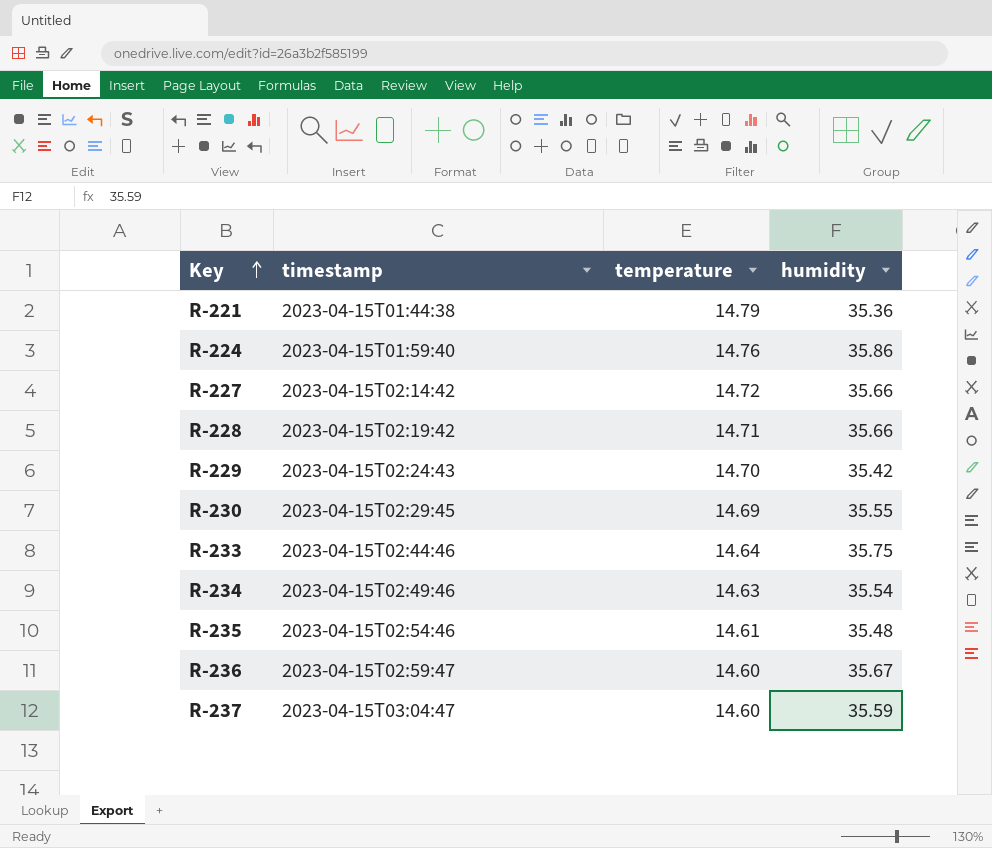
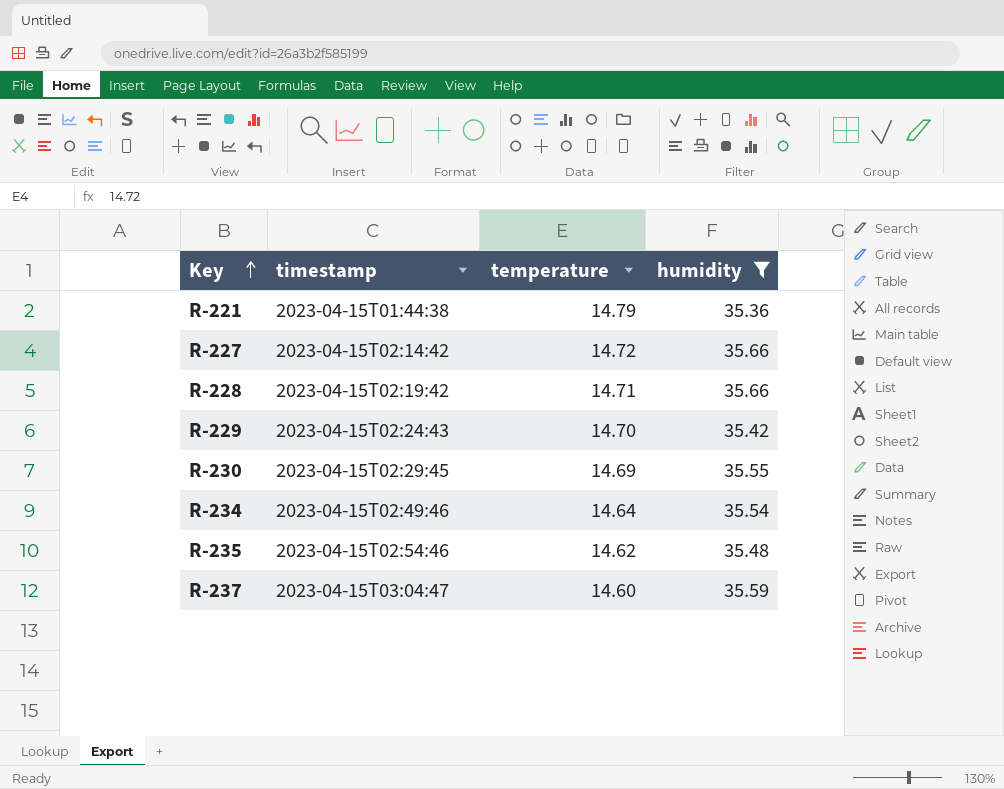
filter: none -> humidity <= 35.66
R-234 | temperature: 14.63 -> 14.64
R-235 | temperature: 14.61 -> 14.62

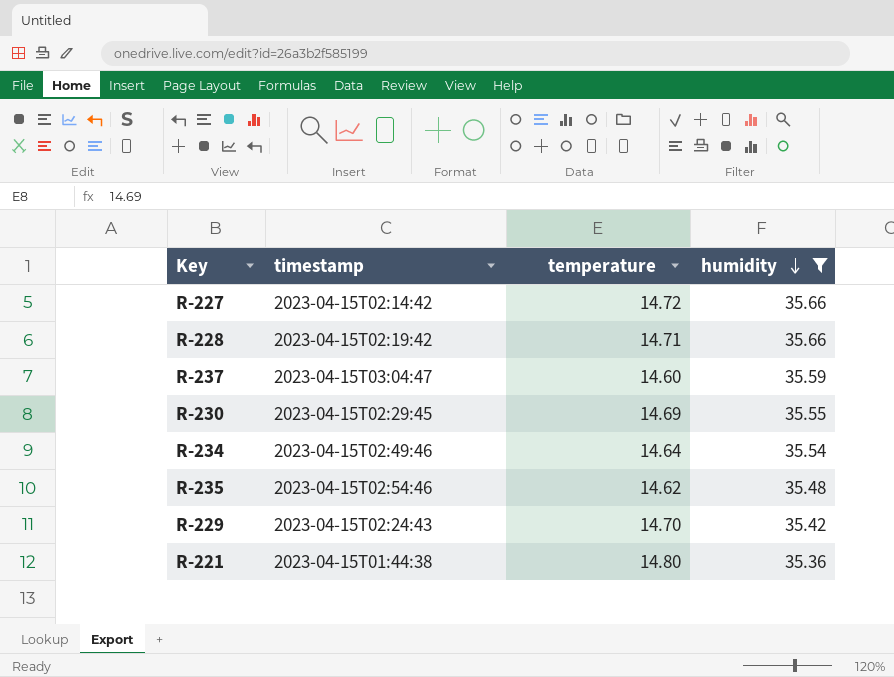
row order: Key ascending -> humidity descending
R-221 | temperature: 14.79 -> 14.80

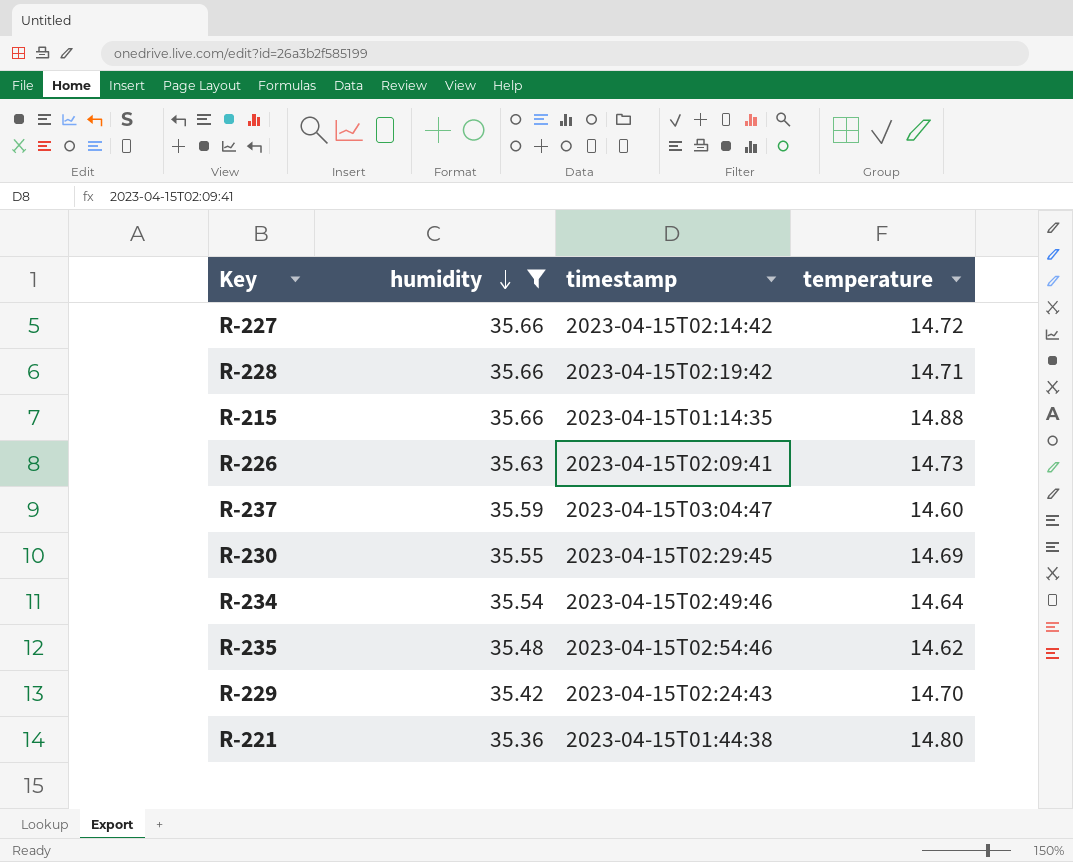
column humidity | position: 4 -> 2
row R-215: none -> 35.66 | 2023-04-15T01:14:35 | 14.88
row R-226: none -> 35.63 | 2023-04-15T02:09:41 | 14.73

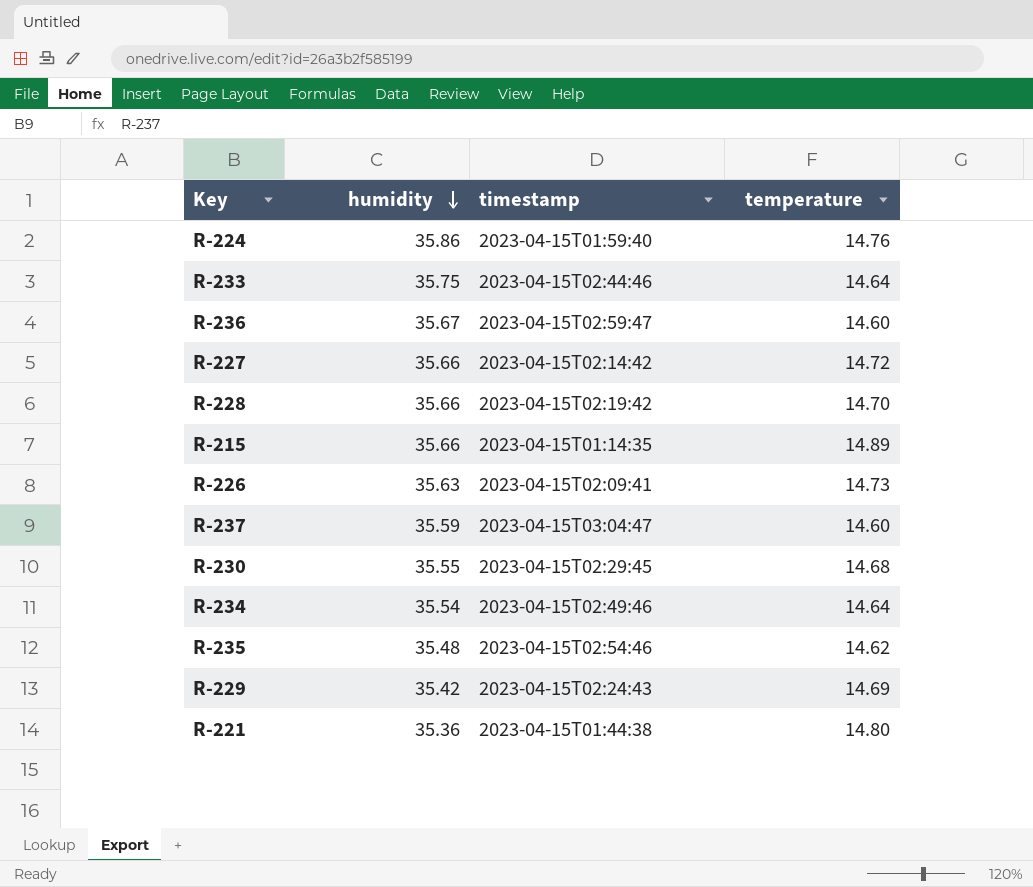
filter: humidity <= 35.66 -> none
R-228 | temperature: 14.71 -> 14.70
R-215 | temperature: 14.88 -> 14.89
R-230 | temperature: 14.69 -> 14.68
R-229 | temperature: 14.70 -> 14.69

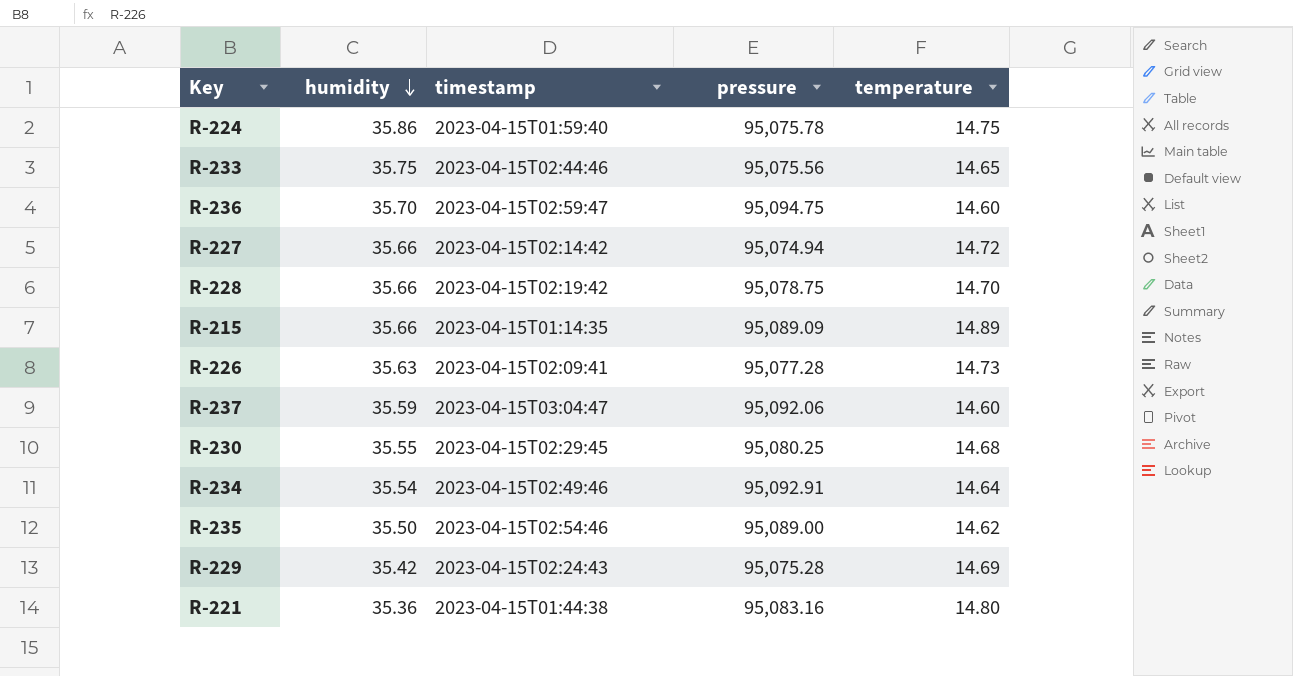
column pressure | position: none -> 4
R-224 | temperature: 14.76 -> 14.75
R-233 | temperature: 14.64 -> 14.65
R-236 | humidity: 35.67 -> 35.70
R-235 | humidity: 35.48 -> 35.50

